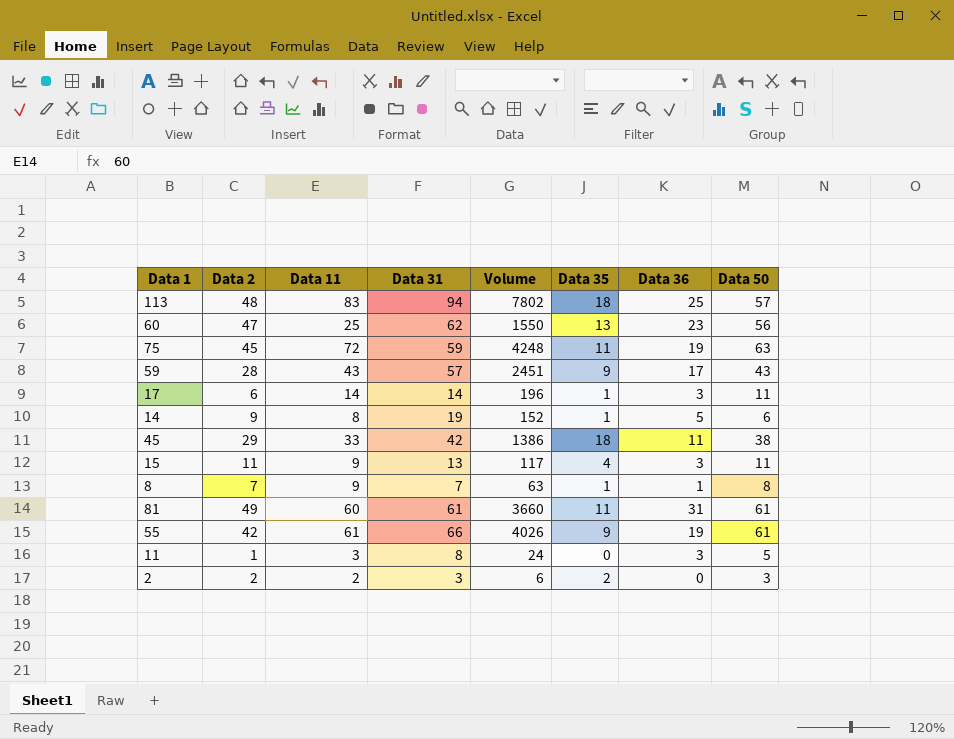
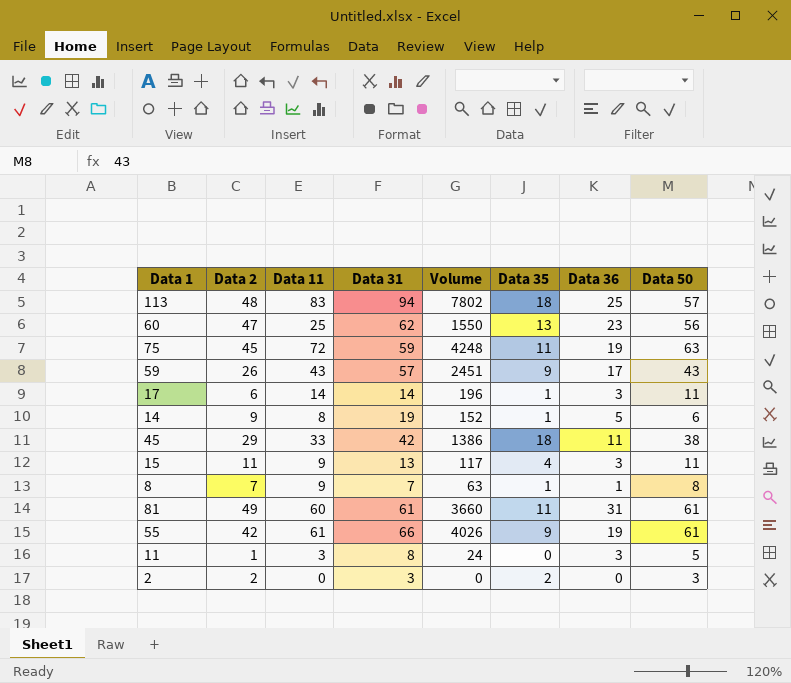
59 | Data 2: 28 -> 26
2 | Data 11: 2 -> 0
2 | Volume: 6 -> 0

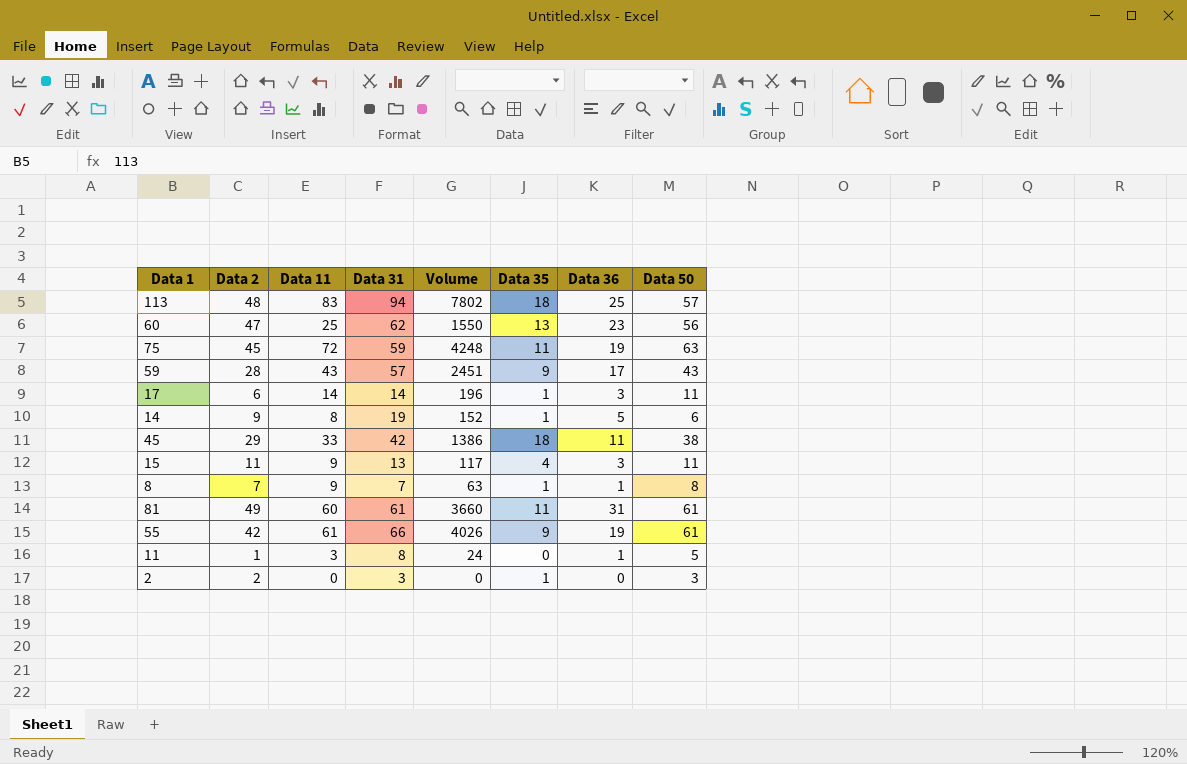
59 | Data 2: 26 -> 28
11 | Data 36: 3 -> 1
2 | Data 35: 2 -> 1

